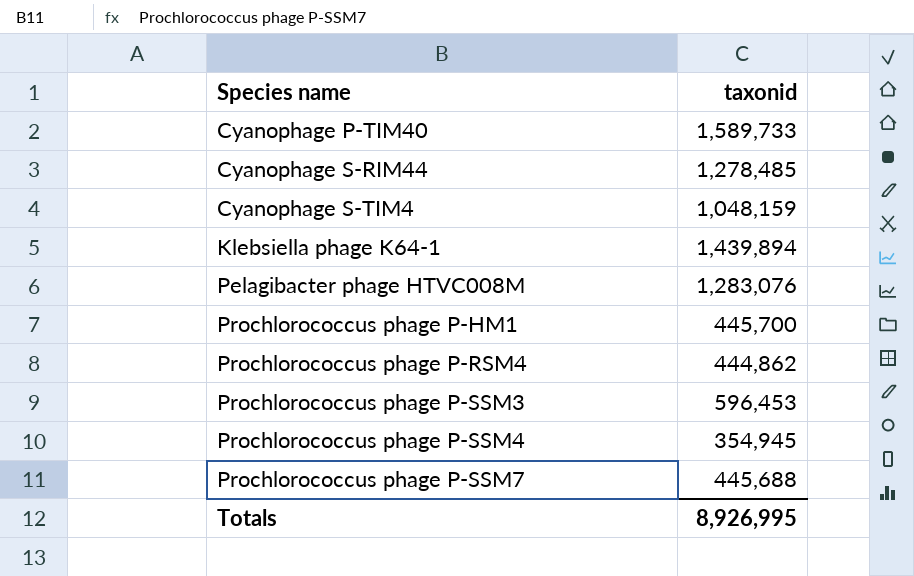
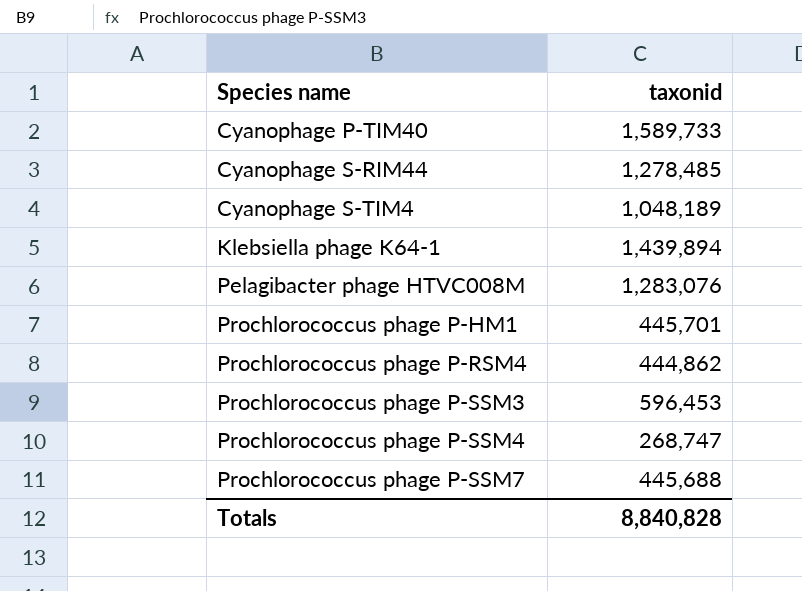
Cyanophage S-TIM4 | taxonid: 1,048,159 -> 1,048,189
Prochlorococcus phage P-HM1 | taxonid: 445,700 -> 445,701
Prochlorococcus phage P-SSM4 | taxonid: 354,945 -> 268,747
Totals | taxonid: 8,926,995 -> 8,840,828

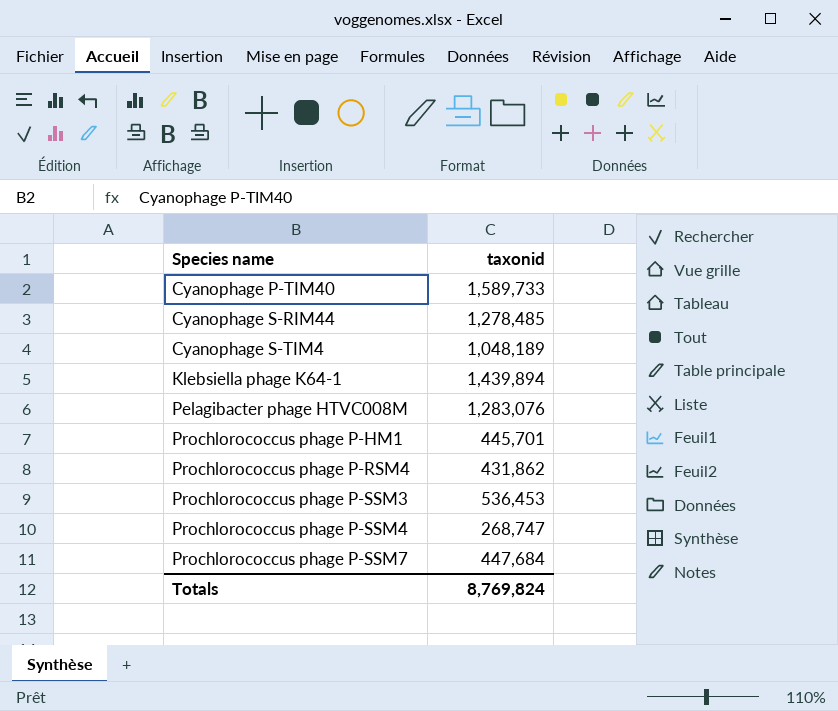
Prochlorococcus phage P-RSM4 | taxonid: 444,862 -> 431,862
Prochlorococcus phage P-SSM3 | taxonid: 596,453 -> 536,453
Prochlorococcus phage P-SSM7 | taxonid: 445,688 -> 447,684
Totals | taxonid: 8,840,828 -> 8,769,824

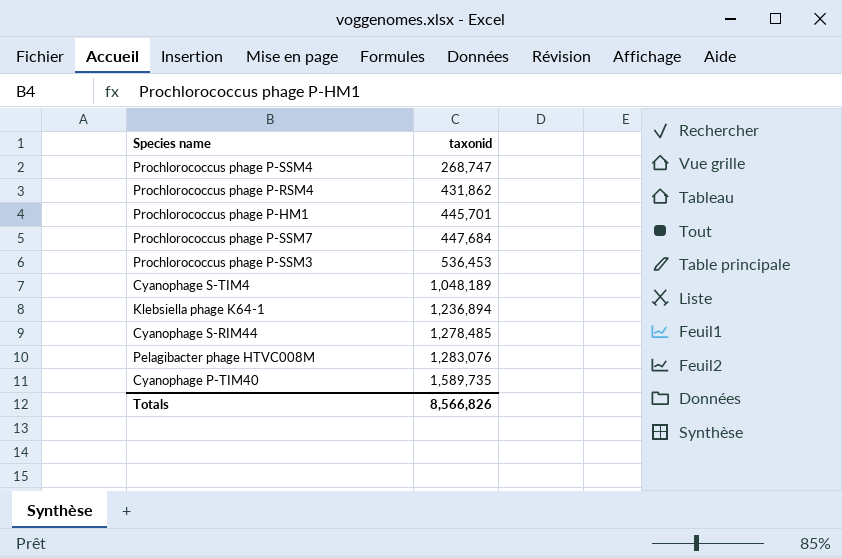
row order: Species name ascending -> taxonid ascending
Klebsiella phage K64-1 | taxonid: 1,439,894 -> 1,236,894
Cyanophage P-TIM40 | taxonid: 1,589,733 -> 1,589,735
Totals | taxonid: 8,769,824 -> 8,566,826

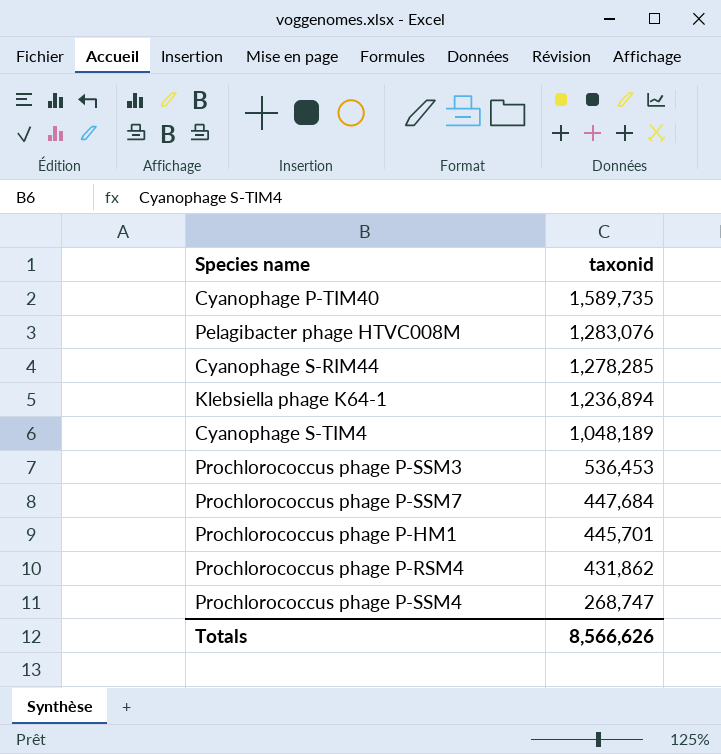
row order: taxonid ascending -> taxonid descending
Cyanophage S-RIM44 | taxonid: 1,278,485 -> 1,278,285
Totals | taxonid: 8,566,826 -> 8,566,626

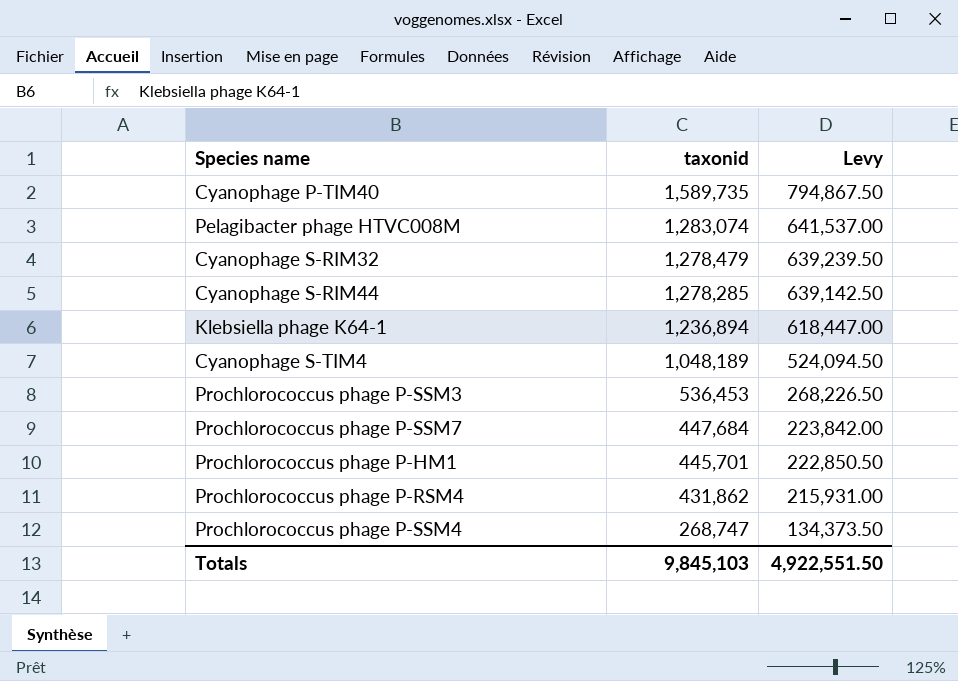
column Levy | formula: none -> [taxonid] * 0.5
Pelagibacter phage HTVC008M | taxonid: 1,283,076 -> 1,283,074
row Cyanophage S-RIM32: none -> 1,278,479 | 639,239.50
Totals | taxonid: 8,566,626 -> 9,845,103

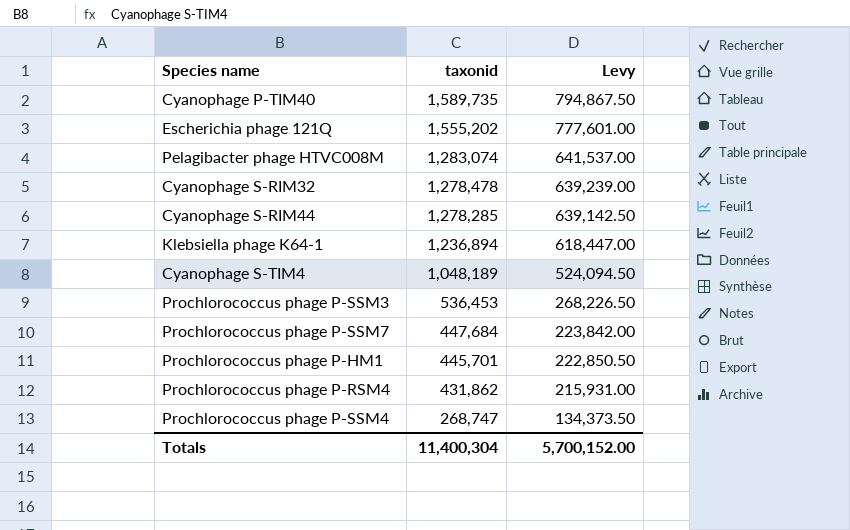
row Escherichia phage 121Q: none -> 1,555,202 | 777,601.00
Cyanophage S-RIM32 | taxonid: 1,278,479 -> 1,278,478
Cyanophage S-RIM32 | Levy: 639,239.50 -> 639,239.00
Totals | taxonid: 9,845,103 -> 11,400,304
Totals | Levy: 4,922,551.50 -> 5,700,152.00

